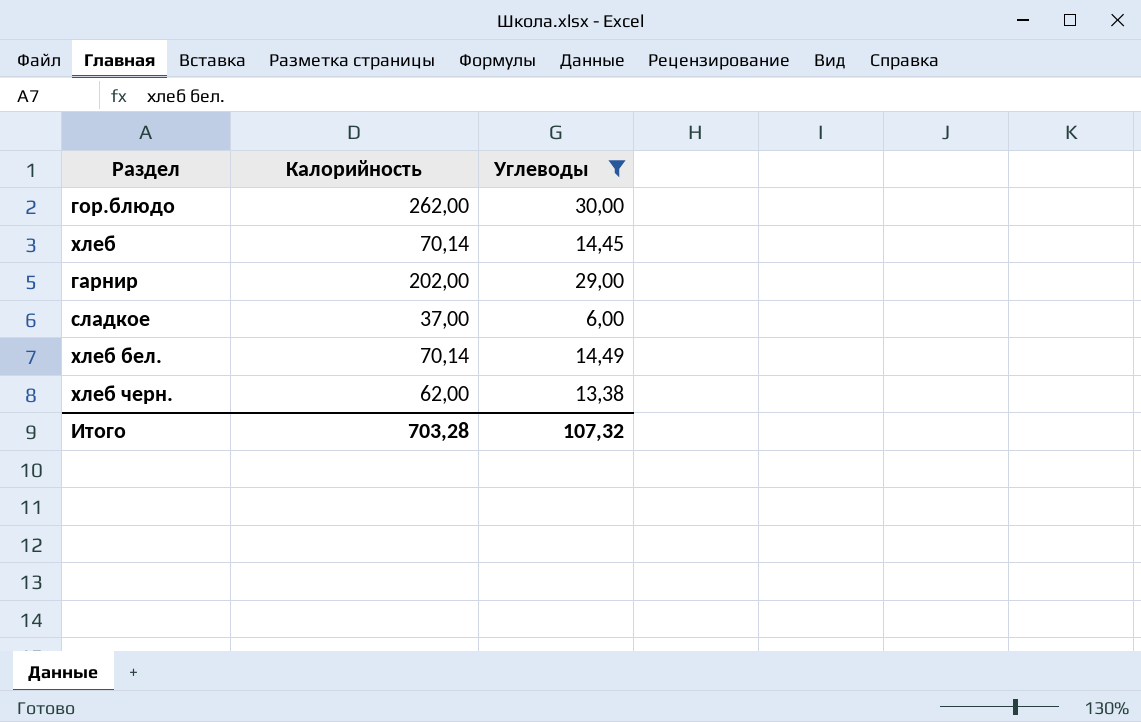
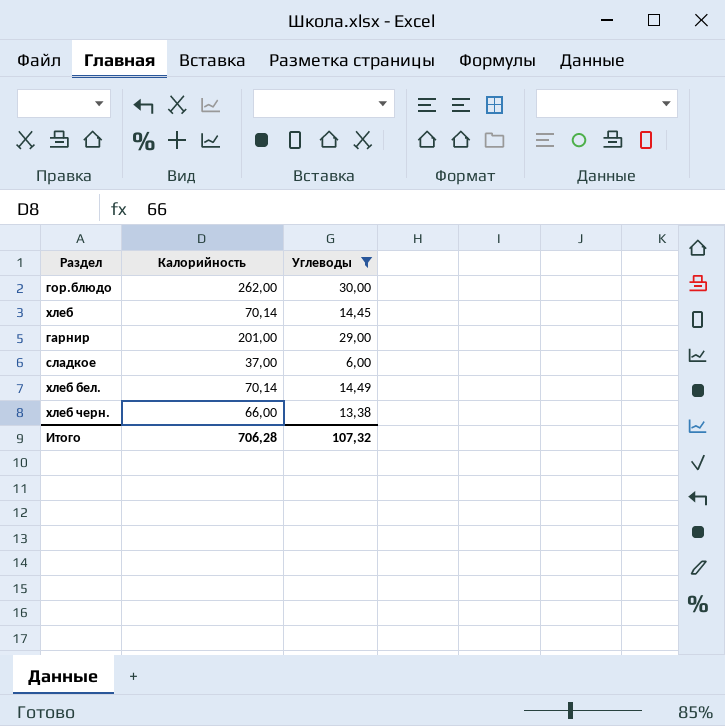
гарнир | Калорийность: 202,00 -> 201,00
хлеб черн. | Калорийность: 62,00 -> 66,00
Итого | Калорийность: 703,28 -> 706,28

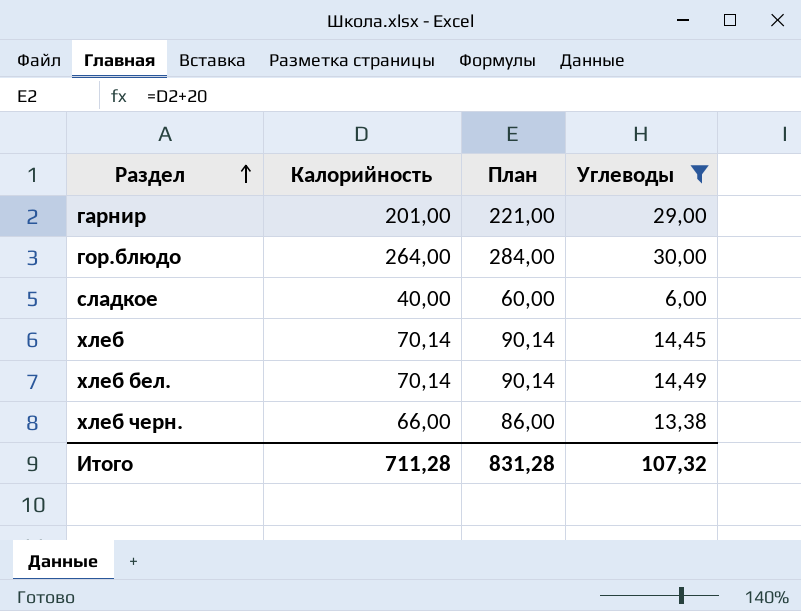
row order: none -> Раздел ascending
column План | formula: none -> [Калорийность] + 20
гор.блюдо | Калорийность: 262,00 -> 264,00
сладкое | Калорийность: 37,00 -> 40,00
Итого | Калорийность: 706,28 -> 711,28

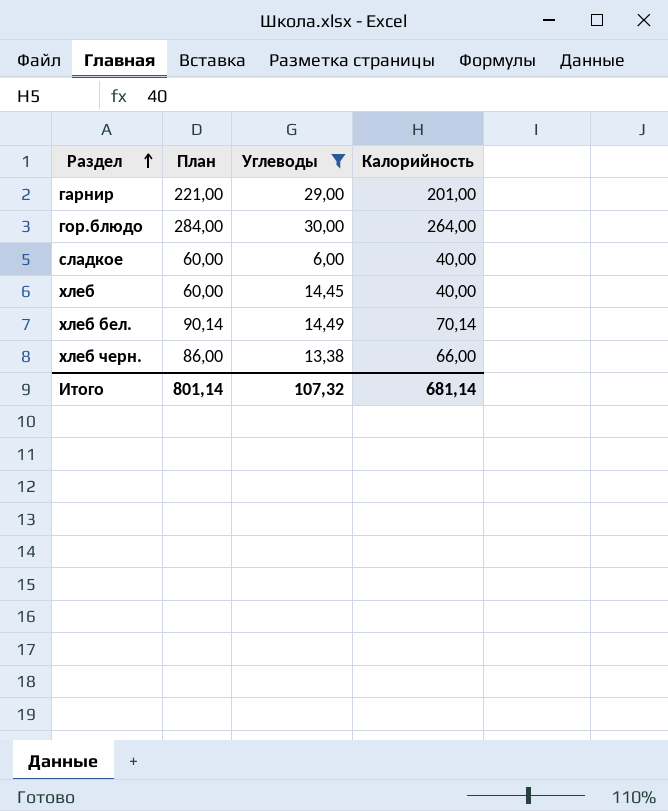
column Калорийность | position: 2 -> 4
хлеб | План: 90,14 -> 60,00
хлеб | Калорийность: 70,14 -> 40,00
Итого | План: 831,28 -> 801,14
Итого | Калорийность: 711,28 -> 681,14

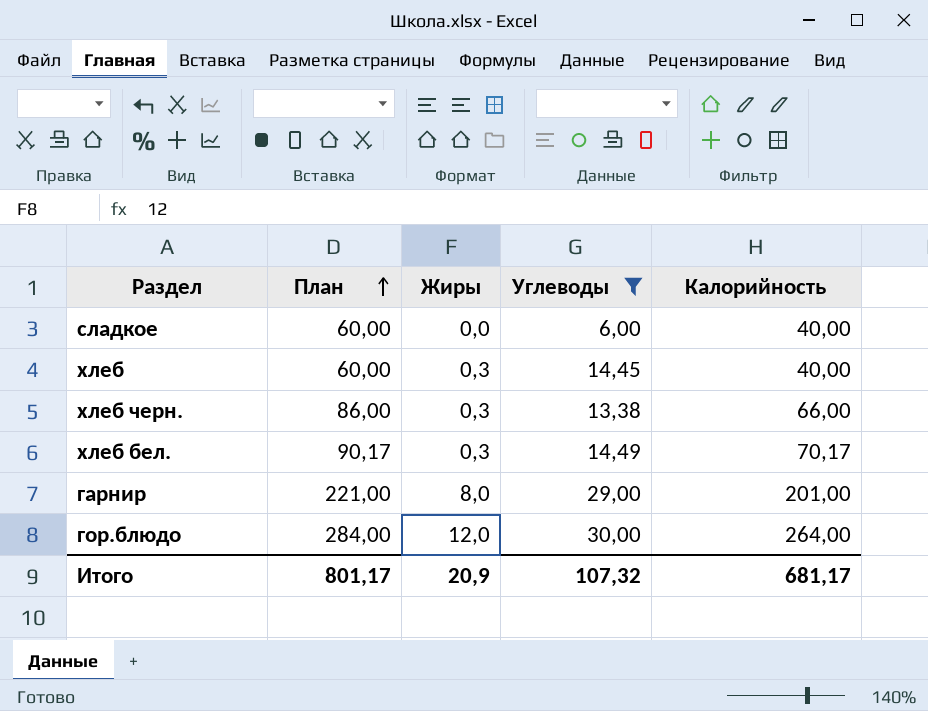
row order: Раздел ascending -> План ascending
column Жиры | position: none -> 3
хлеб бел. | План: 90,14 -> 90,17
хлеб бел. | Калорийность: 70,14 -> 70,17
Итого | План: 801,14 -> 801,17
Итого | Калорийность: 681,14 -> 681,17

